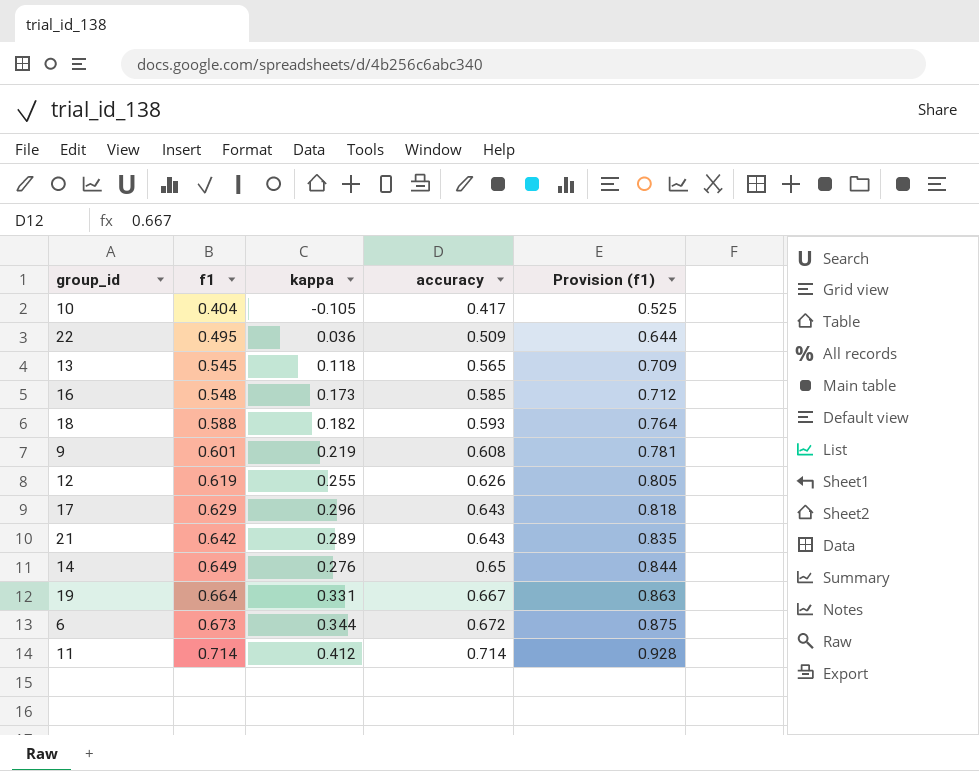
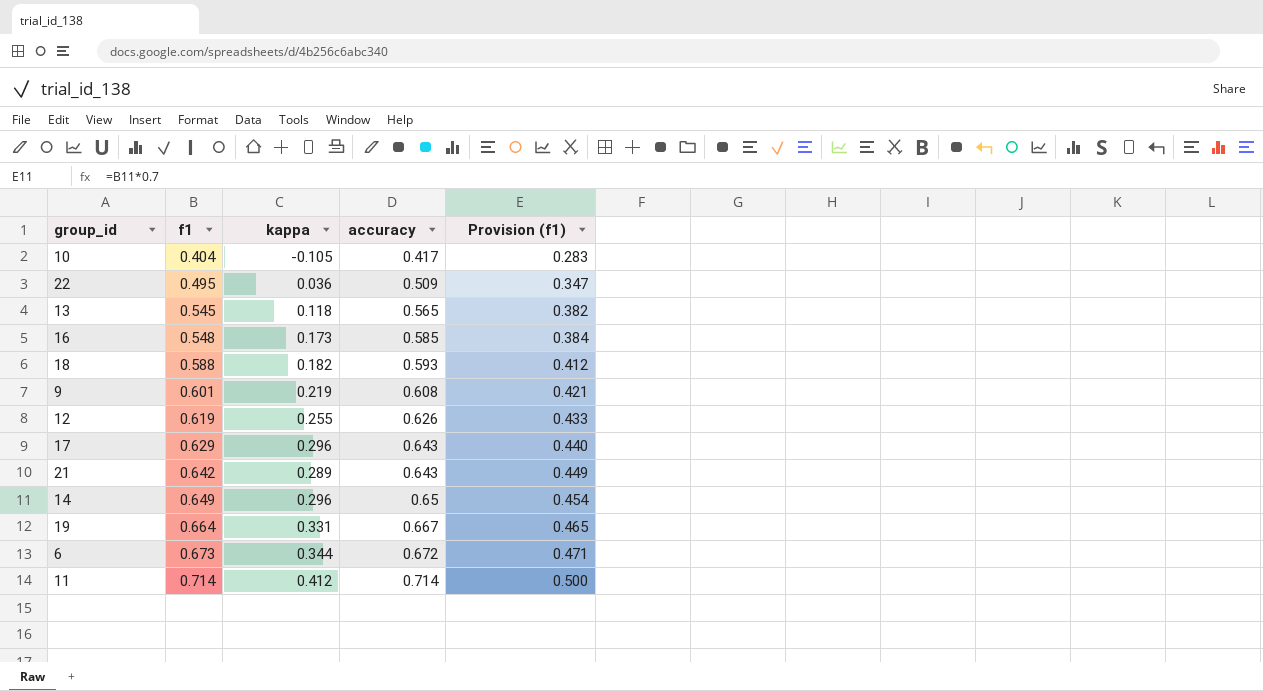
column Provision (f1) | formula: [f1] * 1.3 -> [f1] * 0.7
14 | kappa: 0.276 -> 0.296

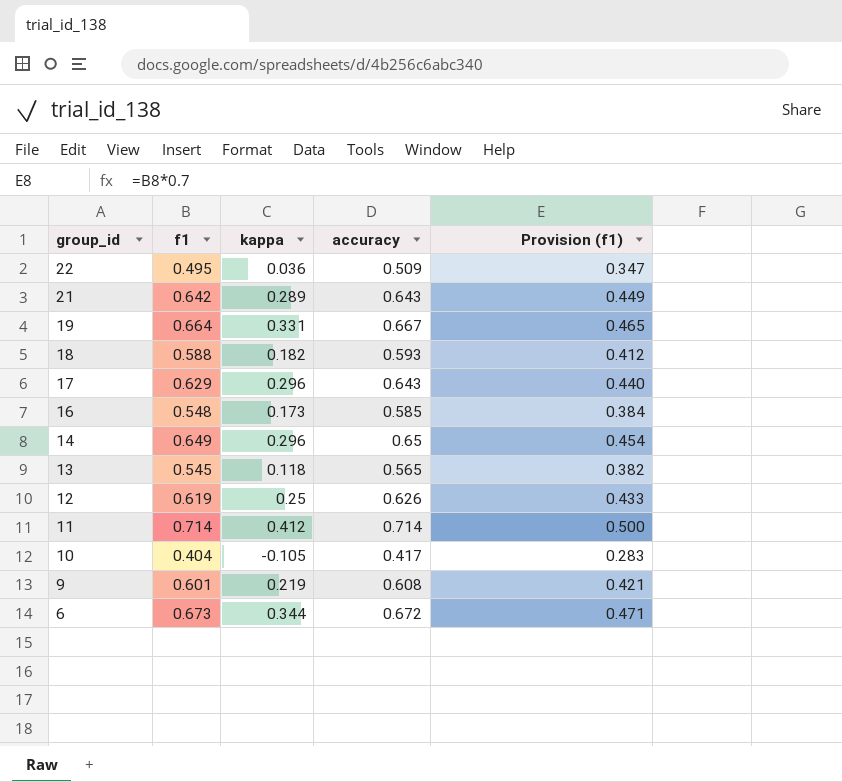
row order: f1 ascending -> group_id descending
12 | kappa: 0.255 -> 0.25

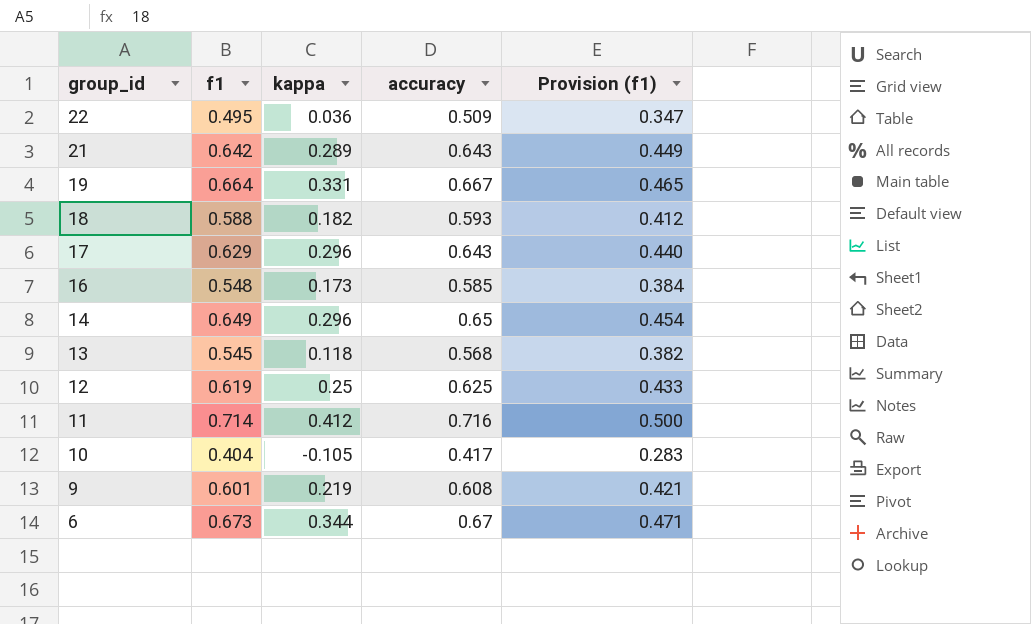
13 | accuracy: 0.565 -> 0.568
12 | accuracy: 0.626 -> 0.625
11 | accuracy: 0.714 -> 0.716
6 | accuracy: 0.672 -> 0.67

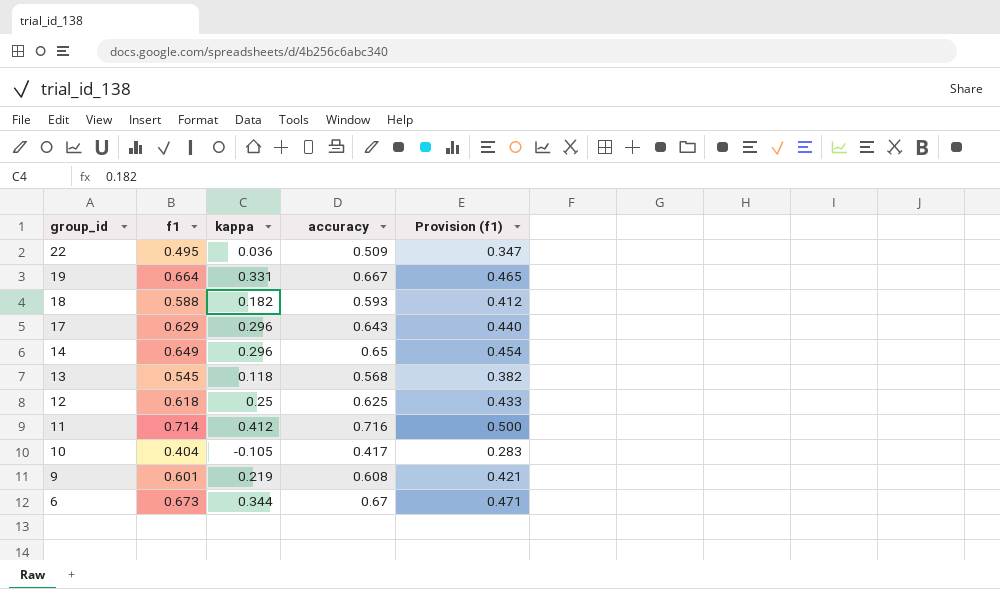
row 21: 0.642 | 0.289 | 0.643 | 0.449 -> none
row 16: 0.548 | 0.173 | 0.585 | 0.384 -> none
12 | f1: 0.619 -> 0.618

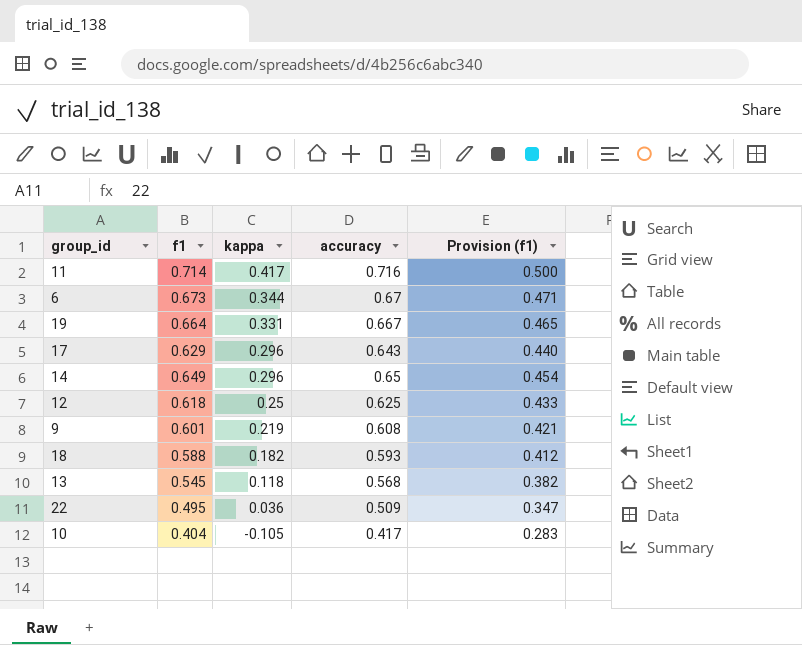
row order: group_id descending -> kappa descending
11 | kappa: 0.412 -> 0.417

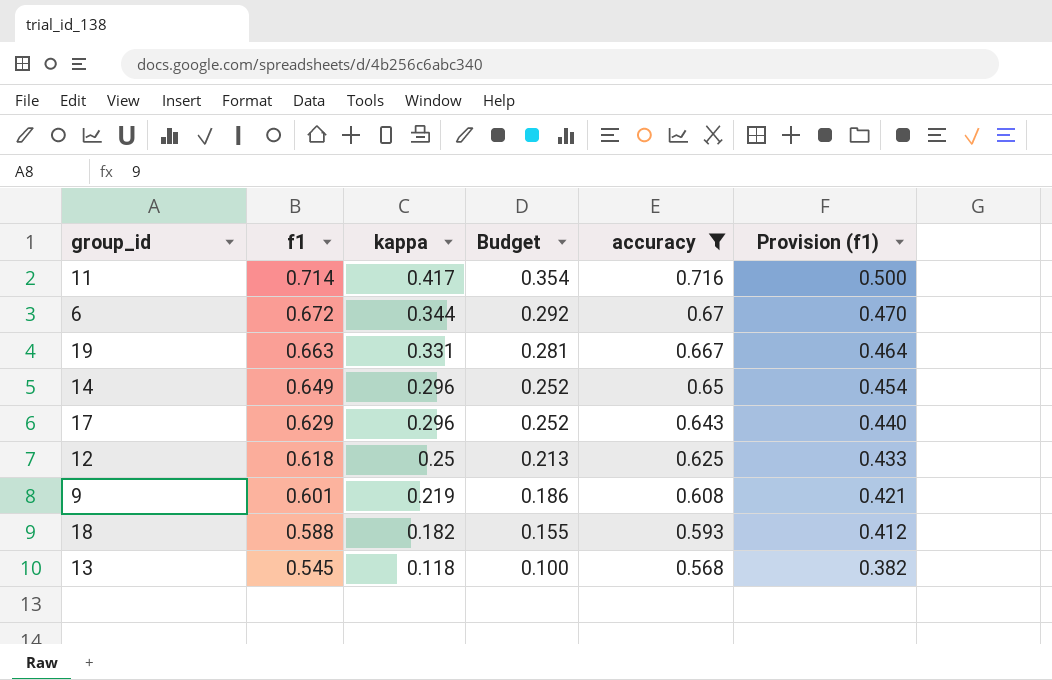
filter: none -> accuracy >= 0.568
row order: kappa descending -> f1 descending
column Budget | formula: none -> [kappa] * 0.85
6 | f1: 0.673 -> 0.672
6 | Provision (f1): 0.471 -> 0.470
19 | f1: 0.664 -> 0.663
19 | Provision (f1): 0.465 -> 0.464

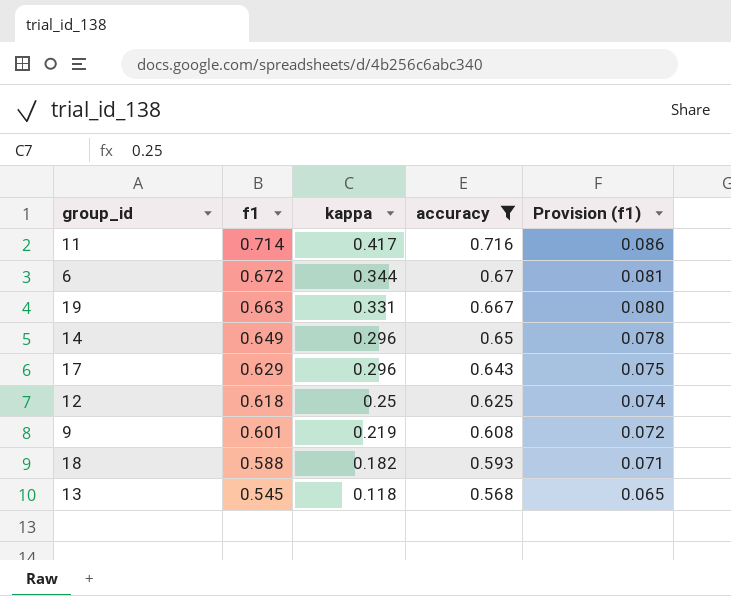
column Budget | formula: [kappa] * 0.85 -> none
column Provision (f1) | formula: [f1] * 0.7 -> [f1] * 0.12

